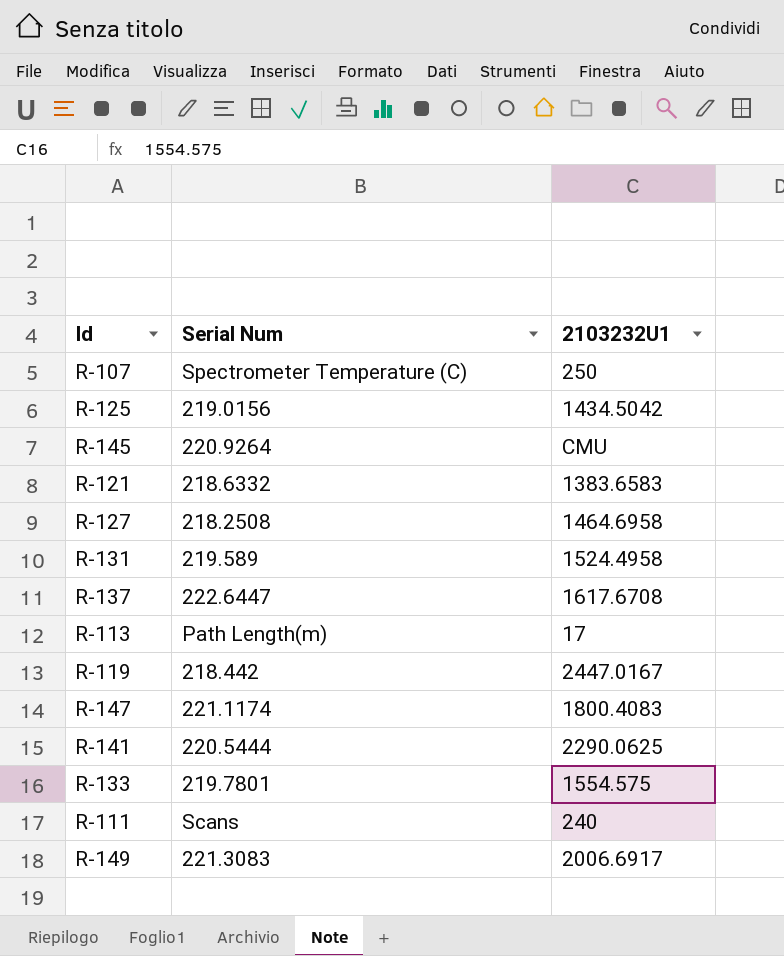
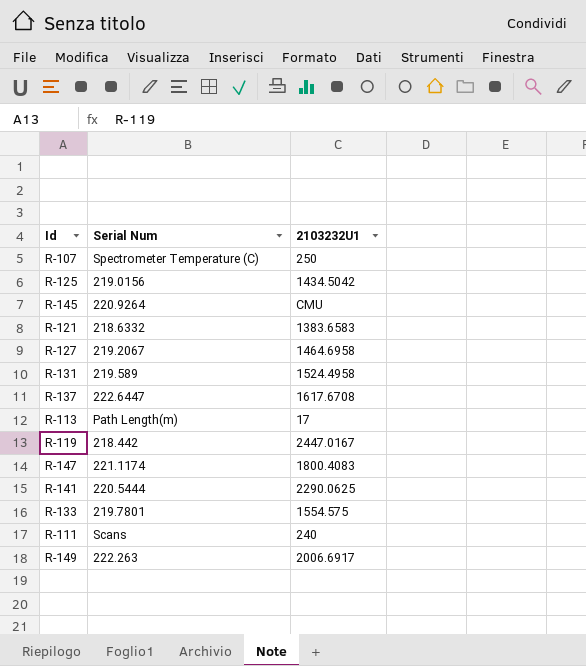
R-127 | Serial Num: 218.2508 -> 219.2067
R-149 | Serial Num: 221.3083 -> 222.263

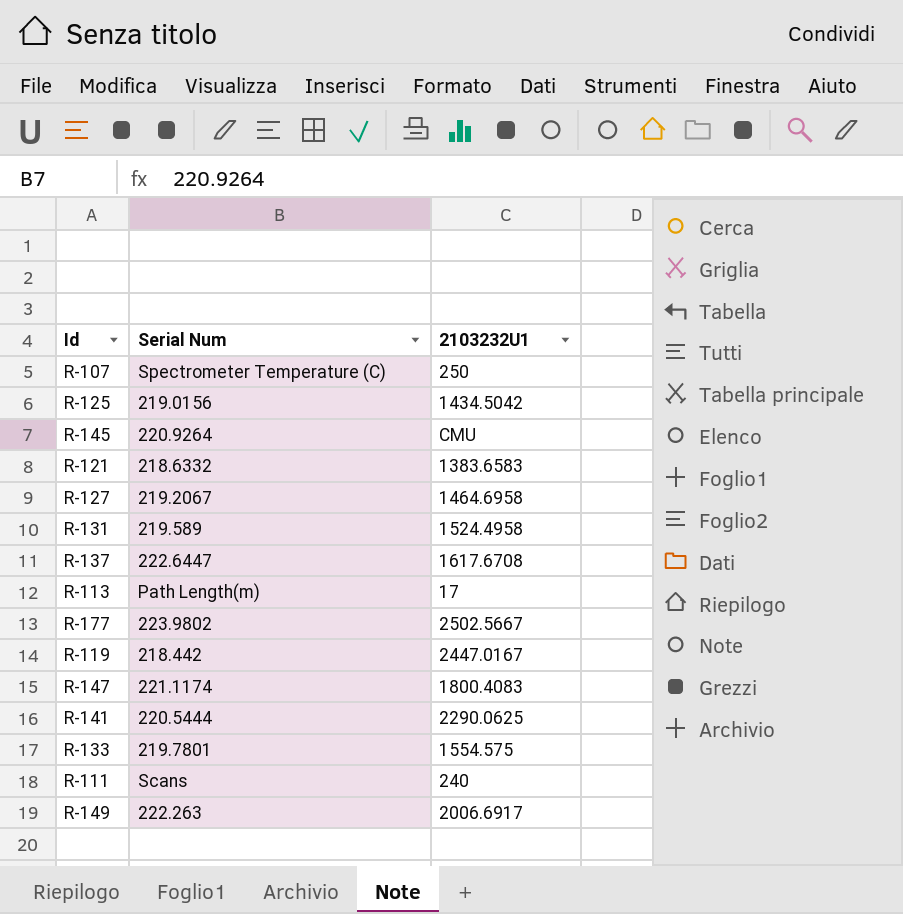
row R-177: none -> 223.9802 | 2502.5667

